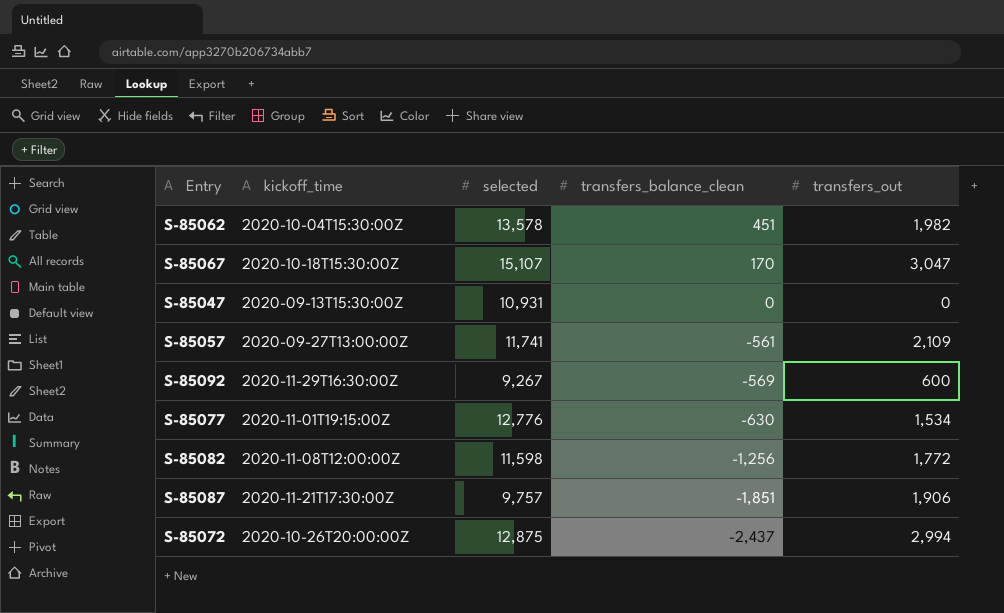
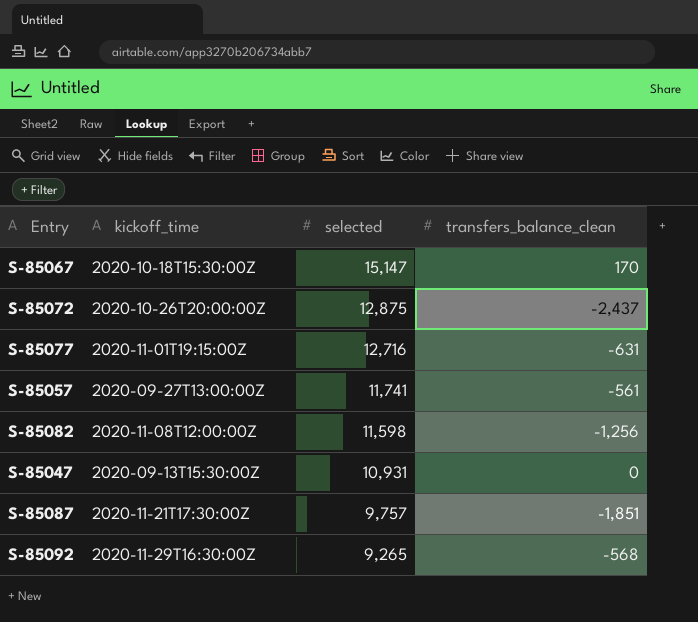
row order: transfers_balance_clean descending -> selected descending
column transfers_out | position: 5 -> none
row S-85062: 2020-10-04T15:30:00Z | 13,578 | 451 | 1,982 -> none
S-85067 | selected: 15,107 -> 15,147
S-85077 | selected: 12,776 -> 12,716
S-85077 | transfers_balance_clean: -630 -> -631
S-85092 | selected: 9,267 -> 9,265
S-85092 | transfers_balance_clean: -569 -> -568

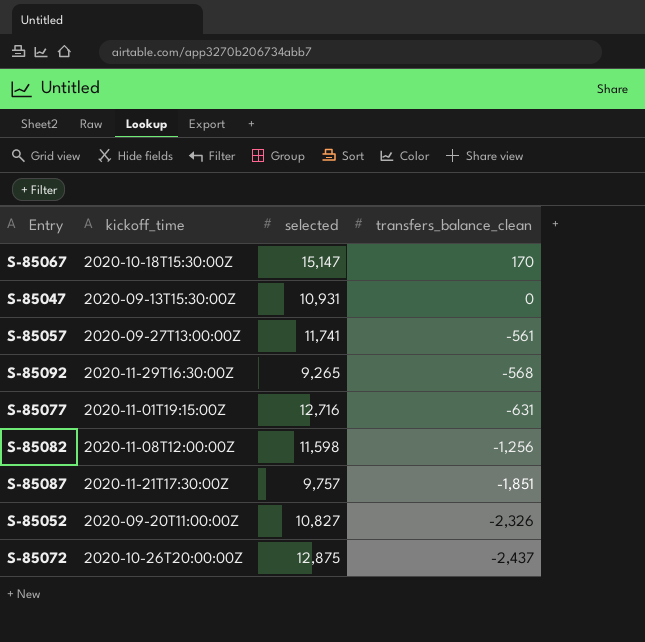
row order: selected descending -> transfers_balance_clean descending
row S-85052: none -> 2020-09-20T11:00:00Z | 10,827 | -2,326

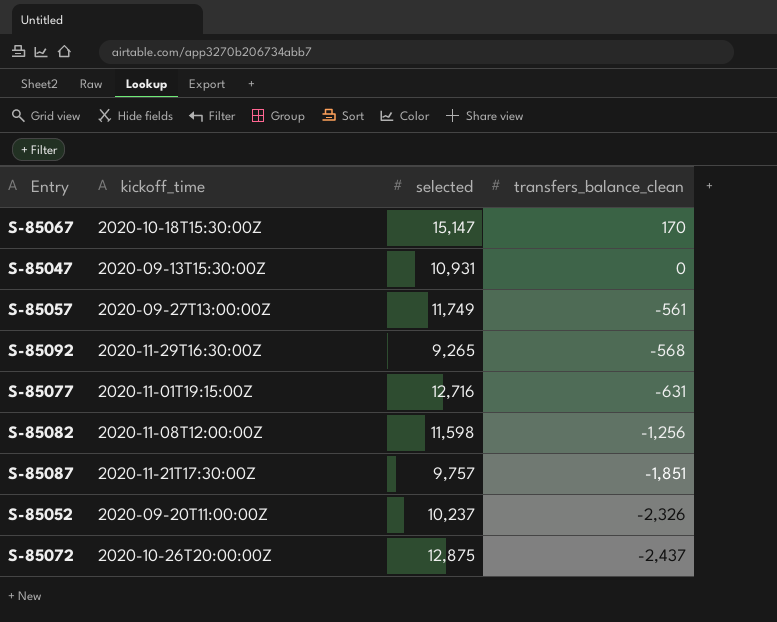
S-85057 | selected: 11,741 -> 11,749
S-85052 | selected: 10,827 -> 10,237

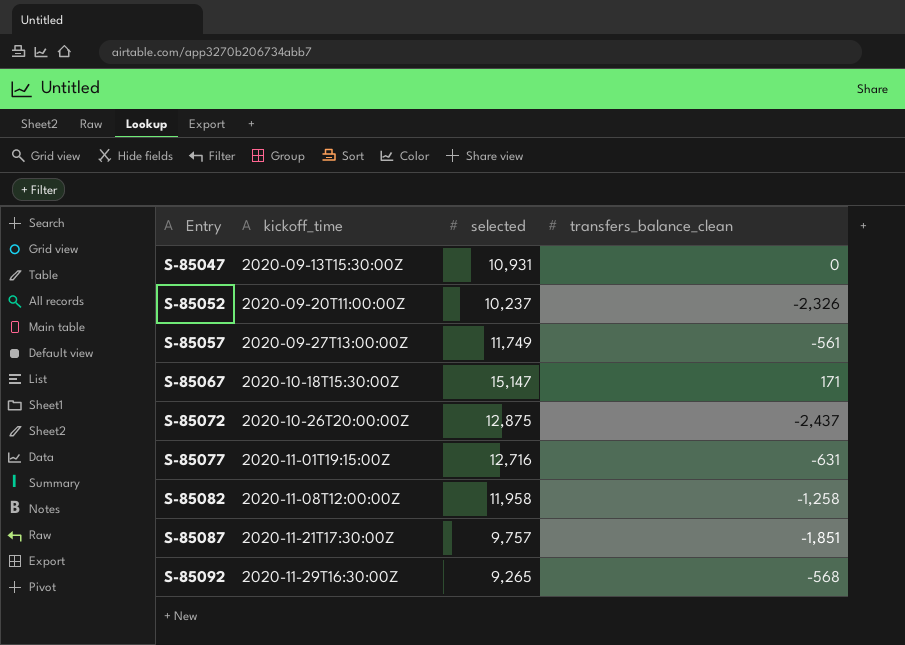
row order: transfers_balance_clean descending -> Entry ascending
S-85067 | transfers_balance_clean: 170 -> 171
S-85082 | selected: 11,598 -> 11,958
S-85082 | transfers_balance_clean: -1,256 -> -1,258

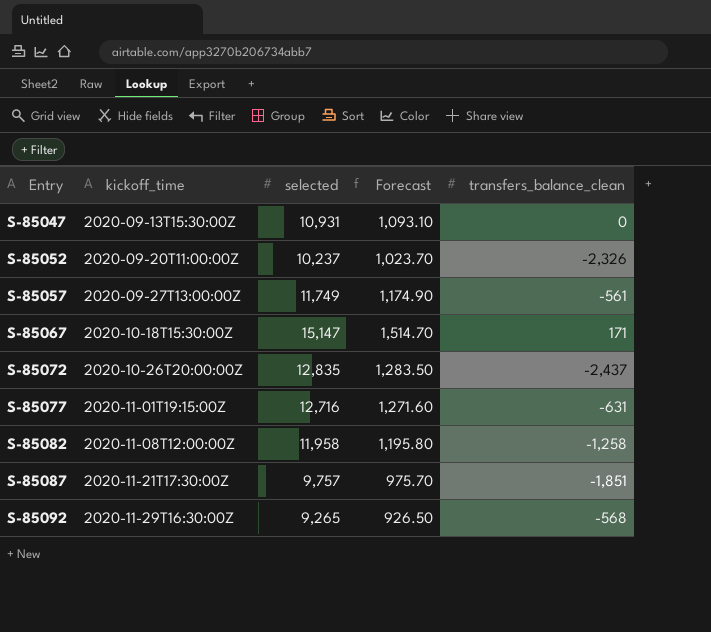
column Forecast | formula: none -> [selected] * 0.1
S-85072 | selected: 12,875 -> 12,835

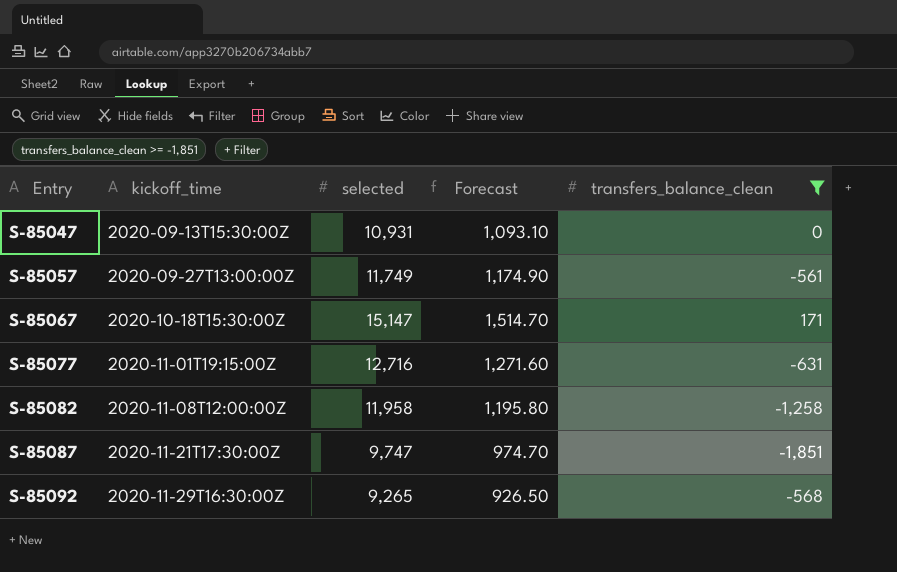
filter: none -> transfers_balance_clean >= -1,851
S-85087 | selected: 9,757 -> 9,747
S-85087 | Forecast: 975.70 -> 974.70

